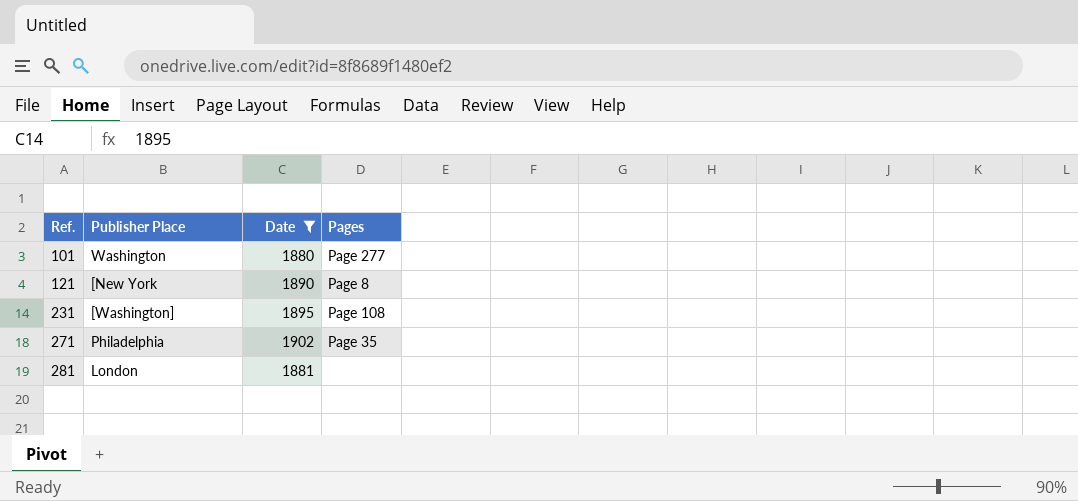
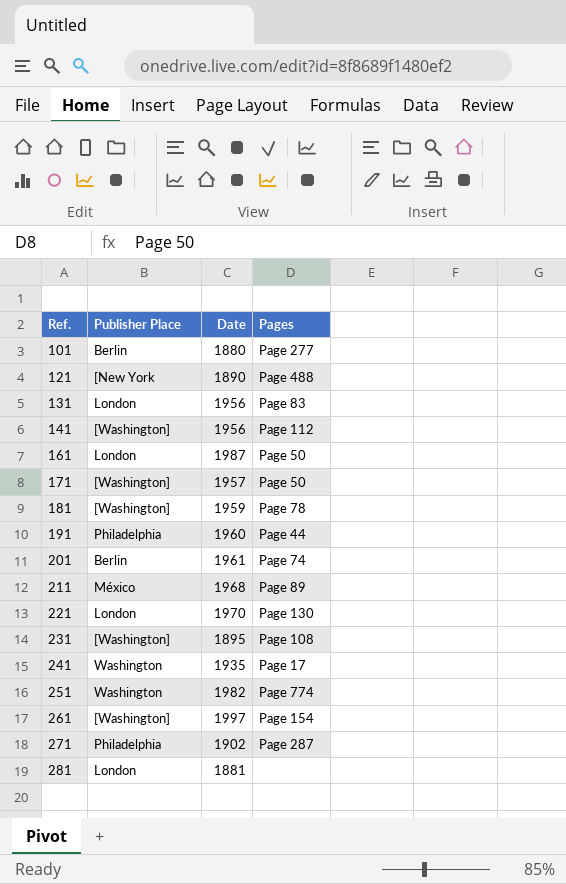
filter: Date <= 1902 -> none
101 | Publisher Place: Washington -> Berlin
121 | Pages: Page 8 -> Page 488
271 | Pages: Page 35 -> Page 287

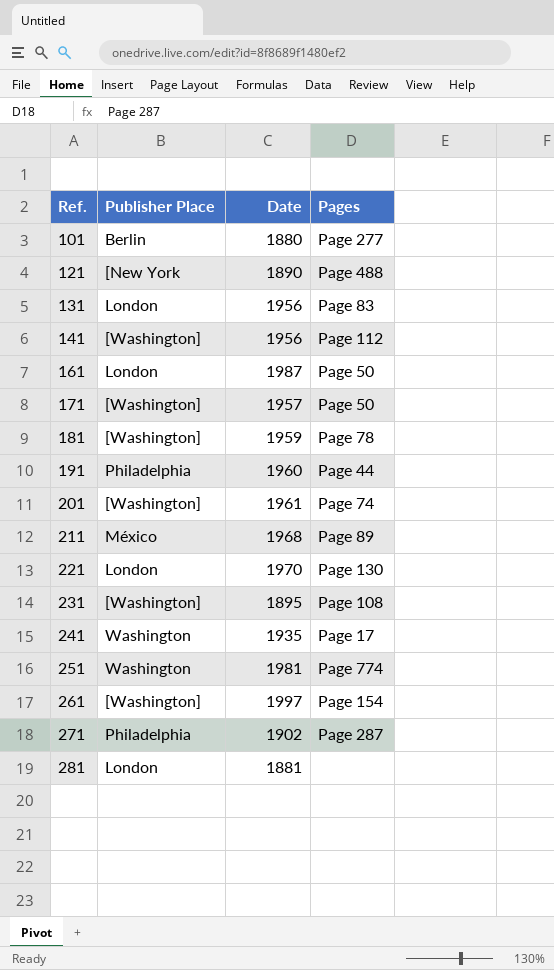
201 | Publisher Place: Berlin -> [Washington]
251 | Date: 1982 -> 1981

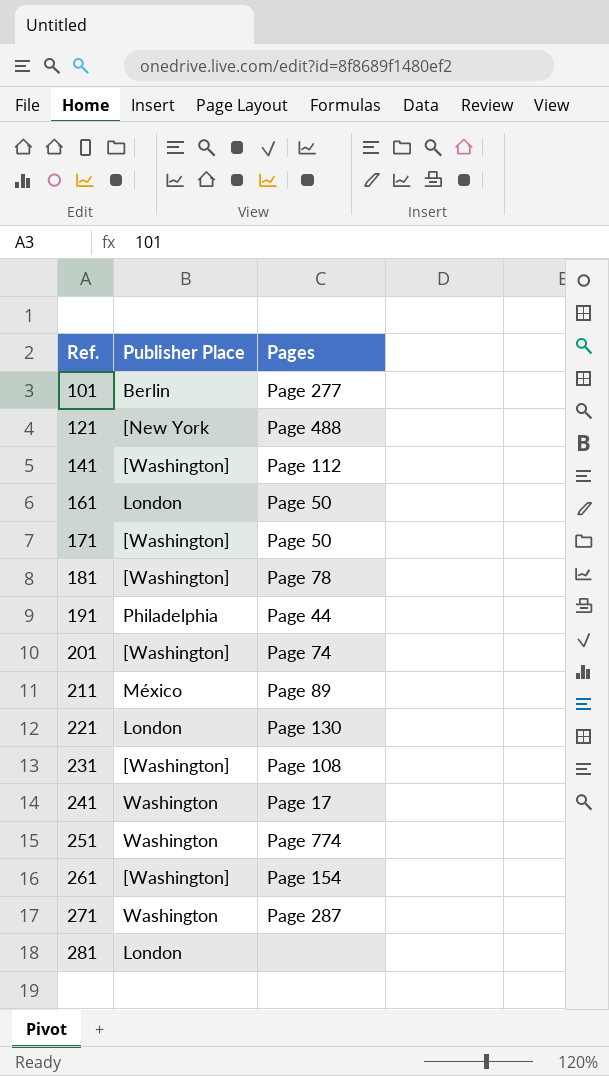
column Date | position: 3 -> none
row 131: London | 1956 | Page 83 -> none
271 | Publisher Place: Philadelphia -> Washington

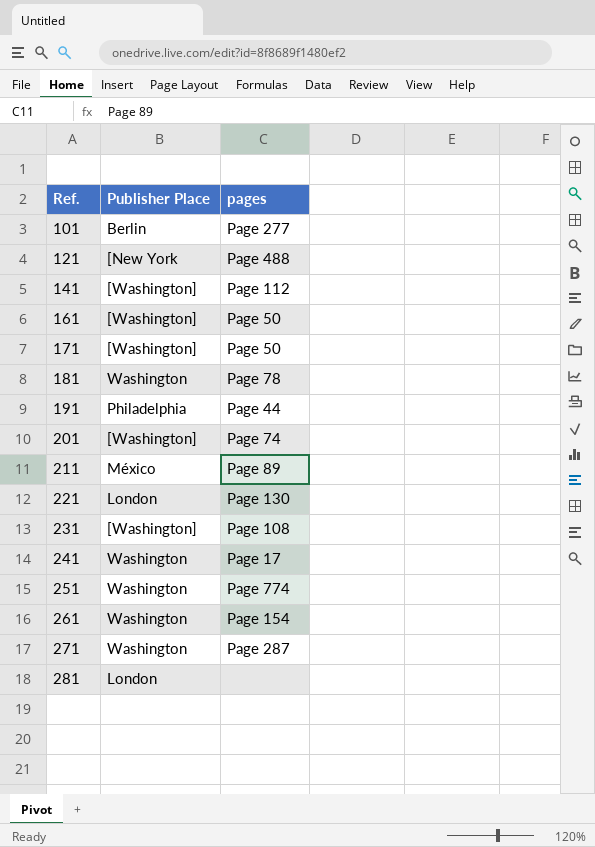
column name: Pages -> pages
161 | Publisher Place: London -> [Washington]
181 | Publisher Place: [Washington] -> Washington
261 | Publisher Place: [Washington] -> Washington

